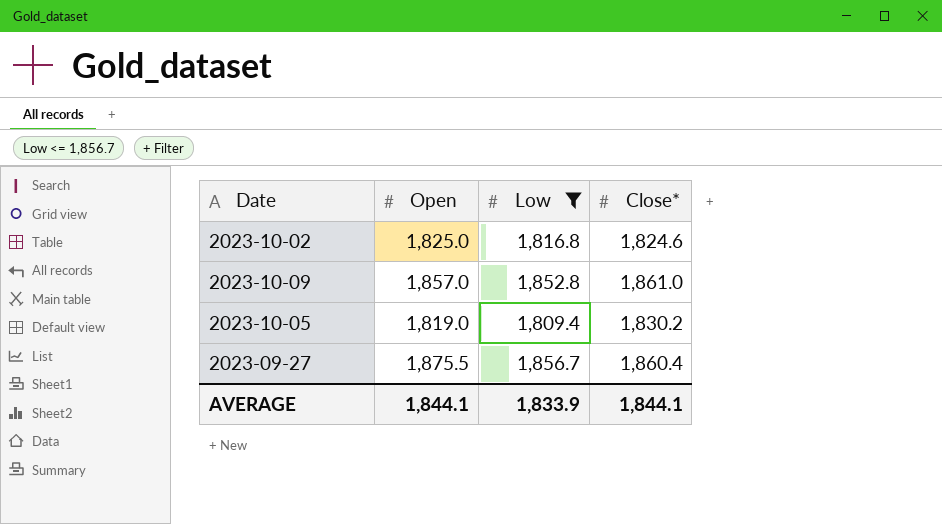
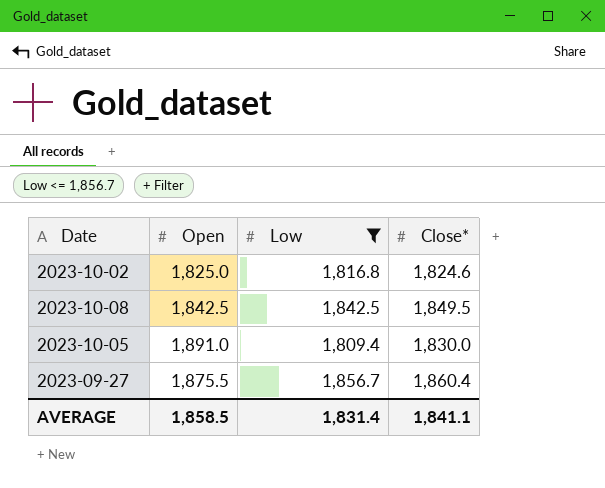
row 2023-10-09: 1,857.0 | 1,852.8 | 1,861.0 -> none
row 2023-10-08: none -> 1,842.5 | 1,842.5 | 1,849.5
2023-10-05 | Open: 1,819.0 -> 1,891.0
2023-10-05 | Close*: 1,830.2 -> 1,830.0
AVERAGE | Open: 1,844.1 -> 1,858.5
AVERAGE | Low: 1,833.9 -> 1,831.4
AVERAGE | Close*: 1,844.1 -> 1,841.1

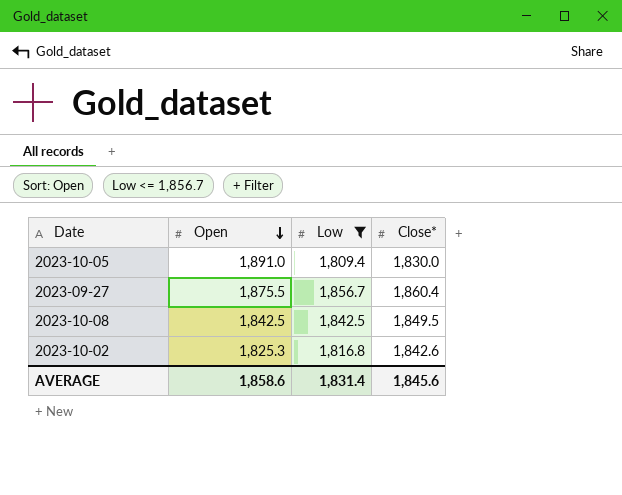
row order: none -> Open descending
2023-10-02 | Open: 1,825.0 -> 1,825.3
2023-10-02 | Close*: 1,824.6 -> 1,842.6
AVERAGE | Open: 1,858.5 -> 1,858.6
AVERAGE | Close*: 1,841.1 -> 1,845.6

